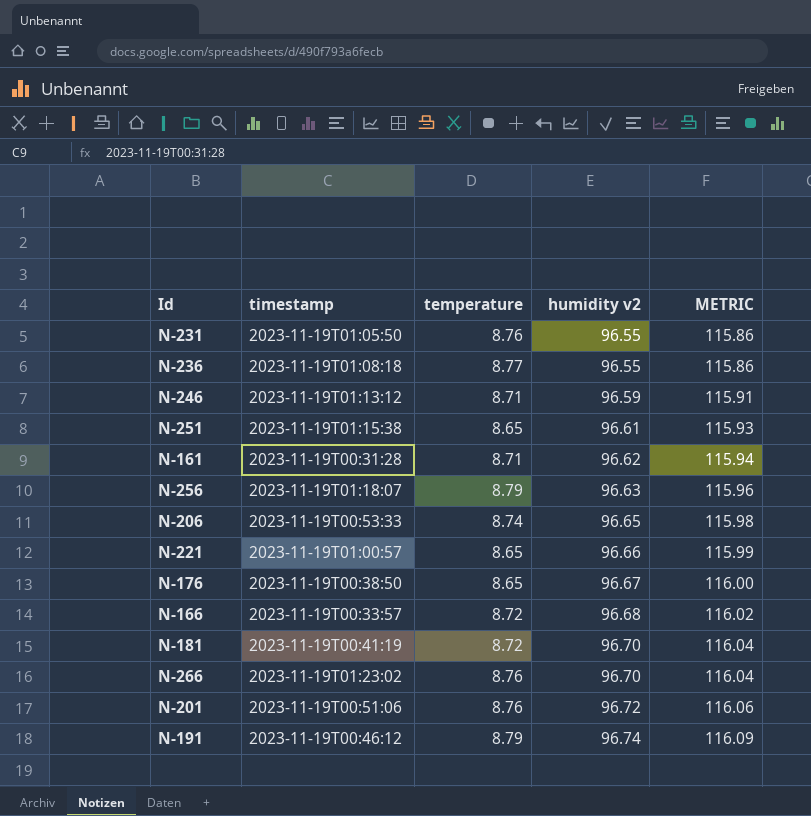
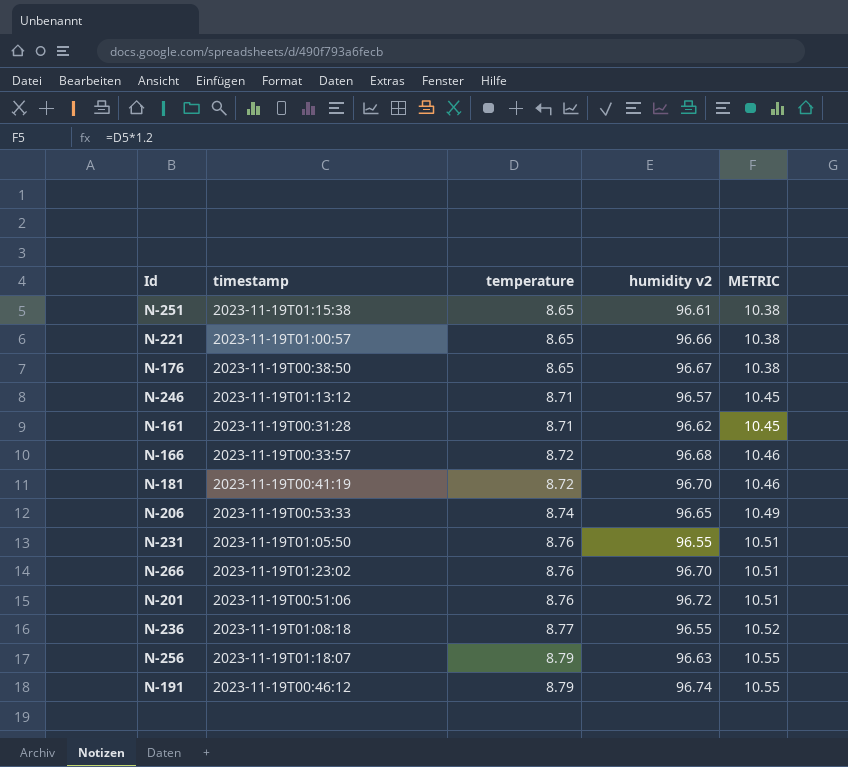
row order: humidity v2 ascending -> temperature ascending
column METRIC | formula: [humidity v2] * 1.2 -> [temperature] * 1.2
N-246 | humidity v2: 96.59 -> 96.57

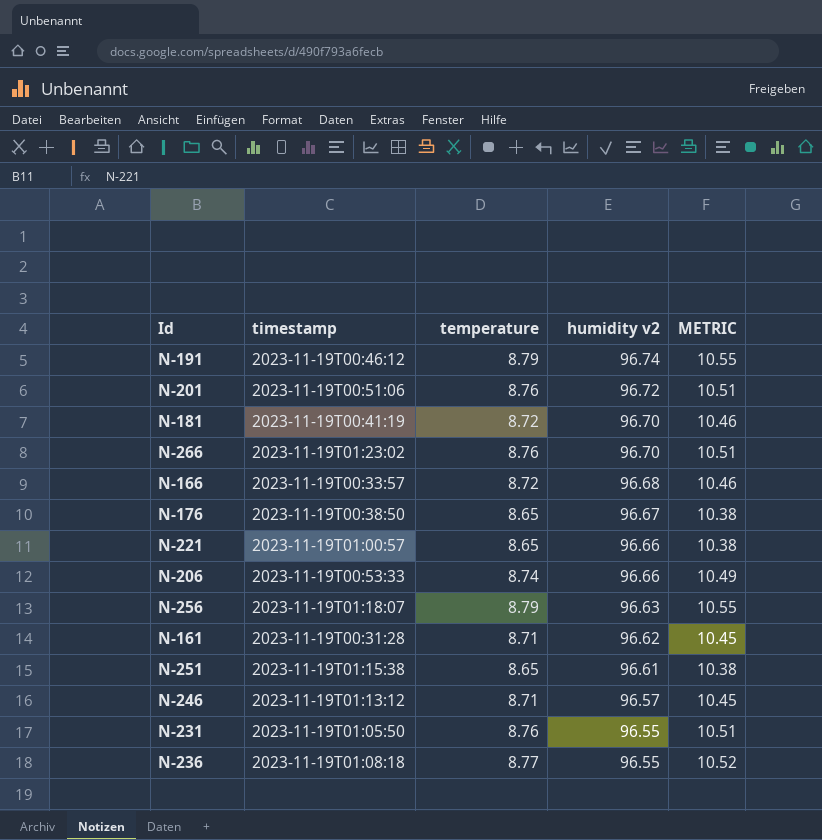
row order: temperature ascending -> humidity v2 descending
N-206 | humidity v2: 96.65 -> 96.66

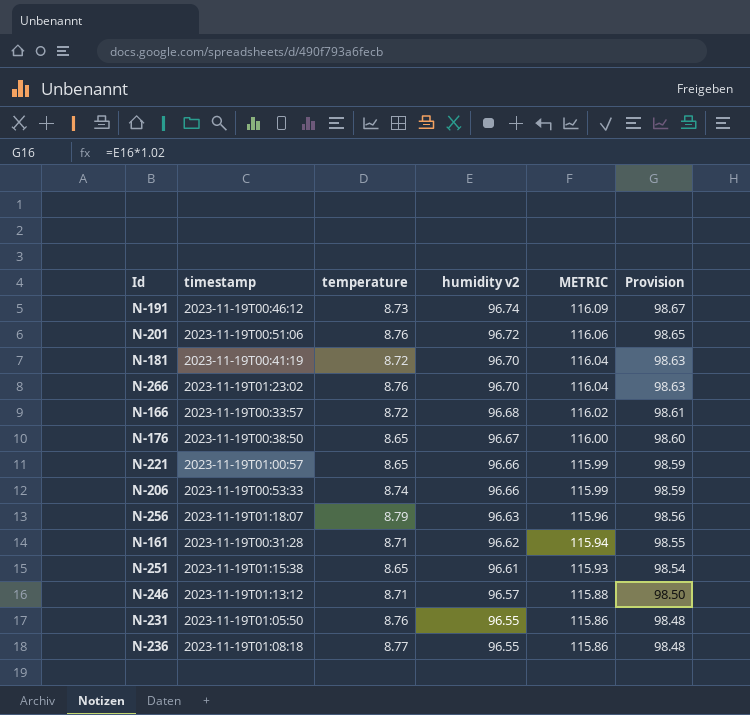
column METRIC | formula: [temperature] * 1.2 -> [humidity v2] * 1.2
column Provision | formula: none -> [humidity v2] * 1.02
N-191 | temperature: 8.79 -> 8.73

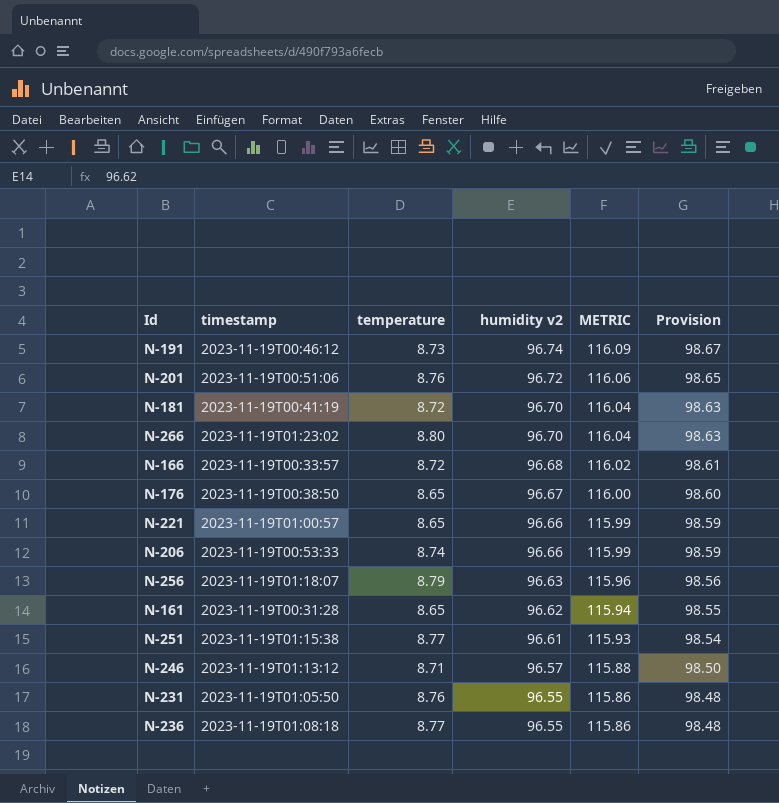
N-266 | temperature: 8.76 -> 8.80
N-161 | temperature: 8.71 -> 8.65
N-251 | temperature: 8.65 -> 8.77

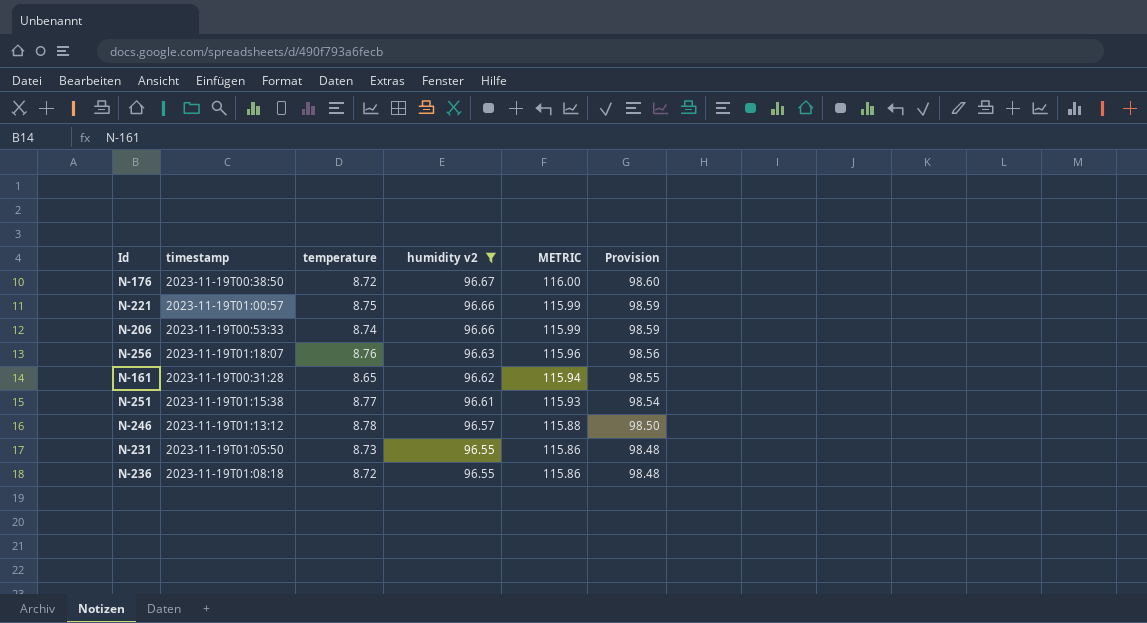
filter: none -> humidity v2 <= 96.67
N-176 | temperature: 8.65 -> 8.72
N-221 | temperature: 8.65 -> 8.75
N-256 | temperature: 8.79 -> 8.76
N-246 | temperature: 8.71 -> 8.78
N-231 | temperature: 8.76 -> 8.73
N-236 | temperature: 8.77 -> 8.72

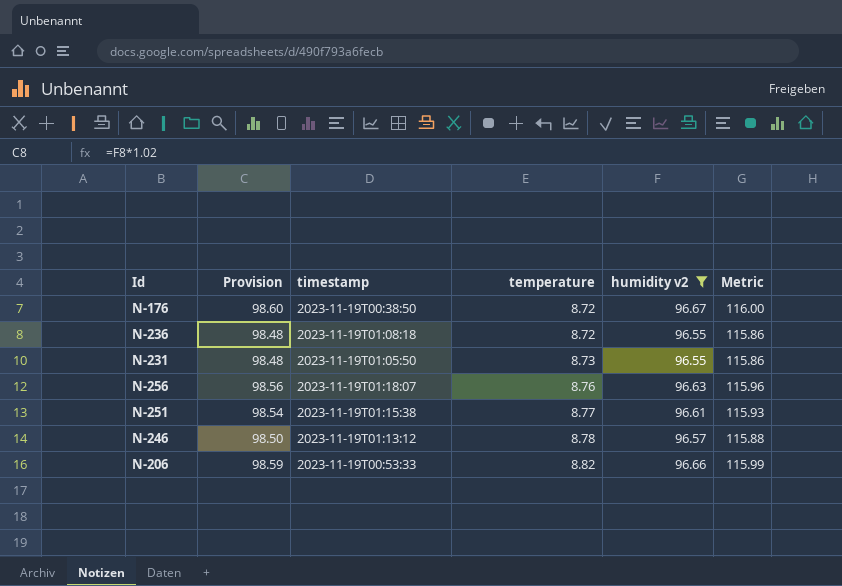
row order: humidity v2 descending -> temperature ascending
column Provision | position: 6 -> 2
column name: METRIC -> Metric
row N-221: 2023-11-19T01:00:57 | 8.75 | 96.66 | 115.99 | 98.59 -> none
row N-161: 2023-11-19T00:31:28 | 8.65 | 96.62 | 115.94 | 98.55 -> none
N-206 | temperature: 8.74 -> 8.82

